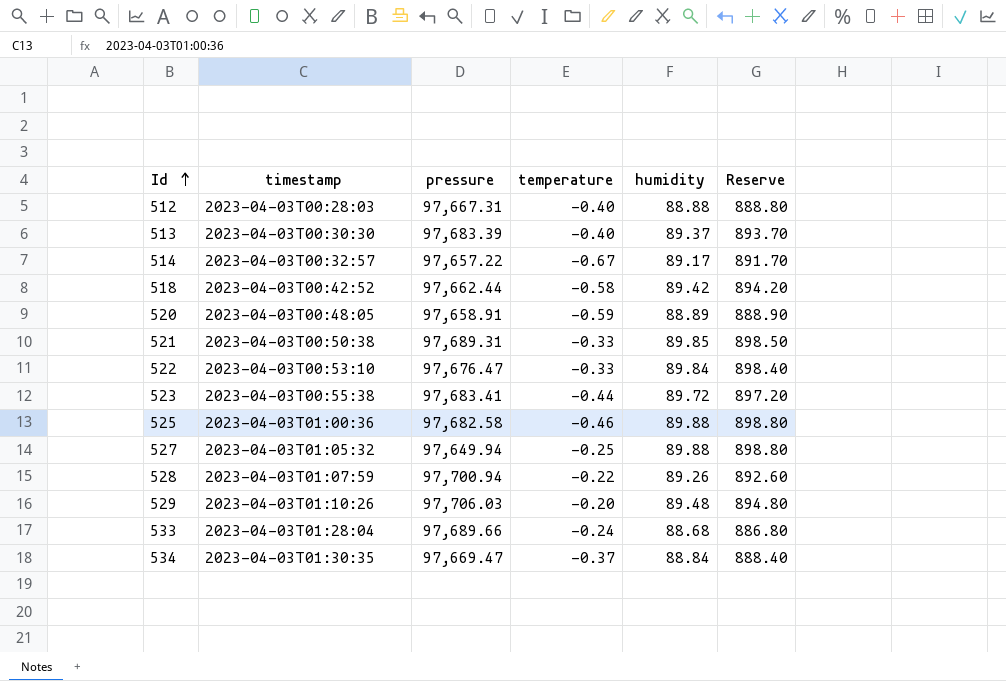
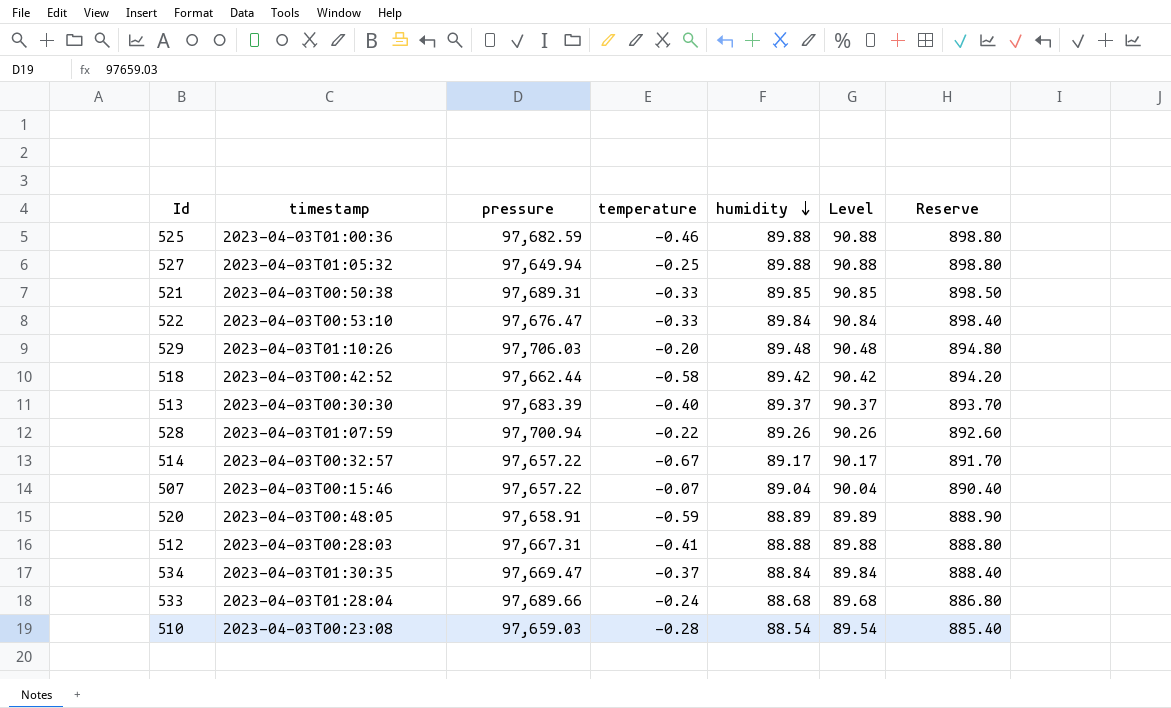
row order: Id ascending -> humidity descending
column Level | formula: none -> [humidity] + 1
row 523: 2023-04-03T00:55:38 | 97,683.41 | -0.44 | 89.72 | 897.20 -> none
525 | pressure: 97,682.58 -> 97,682.59
row 507: none -> 2023-04-03T00:15:46 | 97,657.22 | -0.07 | 89.04 | 90.04 | 890.40
512 | temperature: -0.40 -> -0.41
row 510: none -> 2023-04-03T00:23:08 | 97,659.03 | -0.28 | 88.54 | 89.54 | 885.40

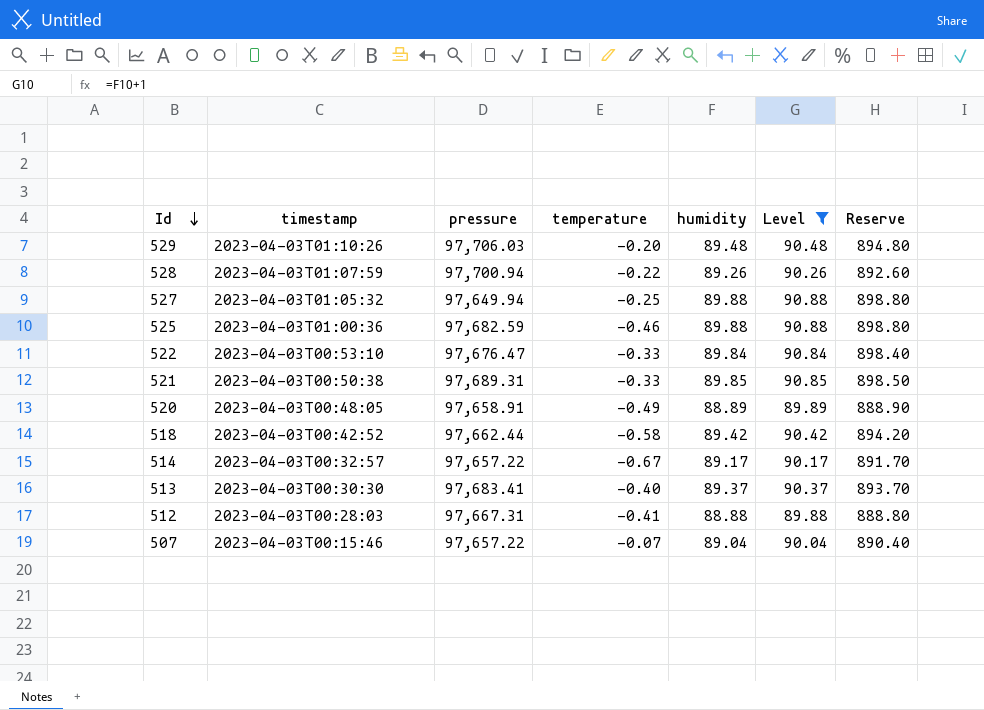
filter: none -> Level >= 89.88
row order: humidity descending -> Id descending
520 | temperature: -0.59 -> -0.49
513 | pressure: 97,683.39 -> 97,683.41

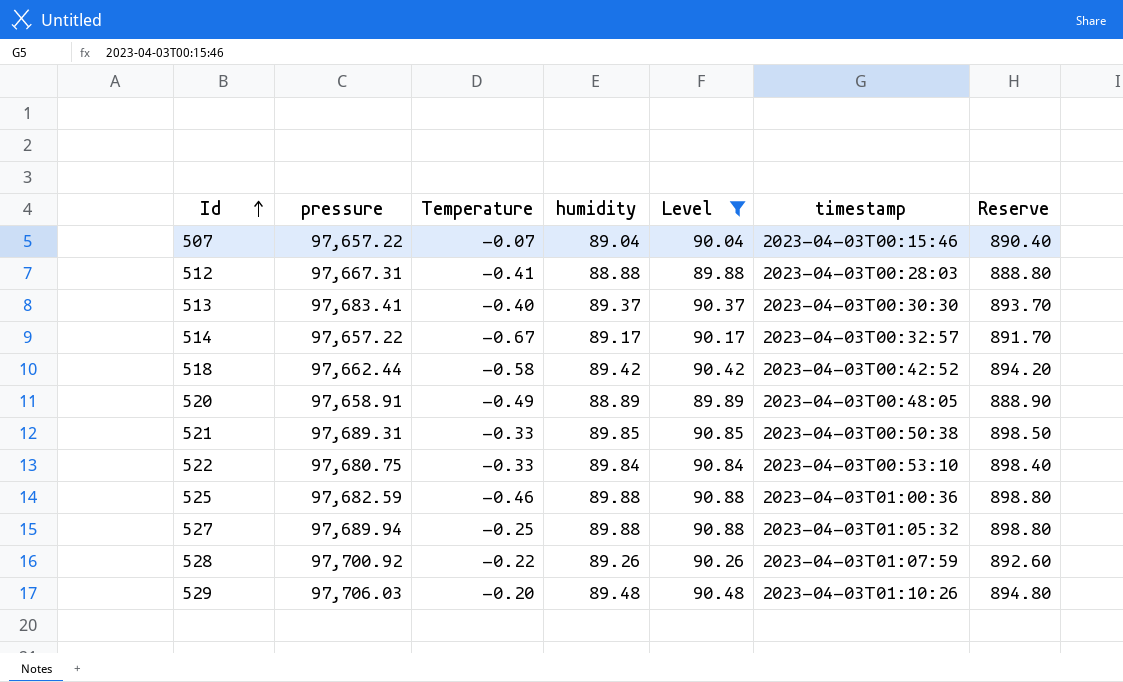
row order: Id descending -> Id ascending
column name: temperature -> Temperature
column timestamp | position: 2 -> 6
522 | pressure: 97,676.47 -> 97,680.75
527 | pressure: 97,649.94 -> 97,689.94
528 | pressure: 97,700.94 -> 97,700.92

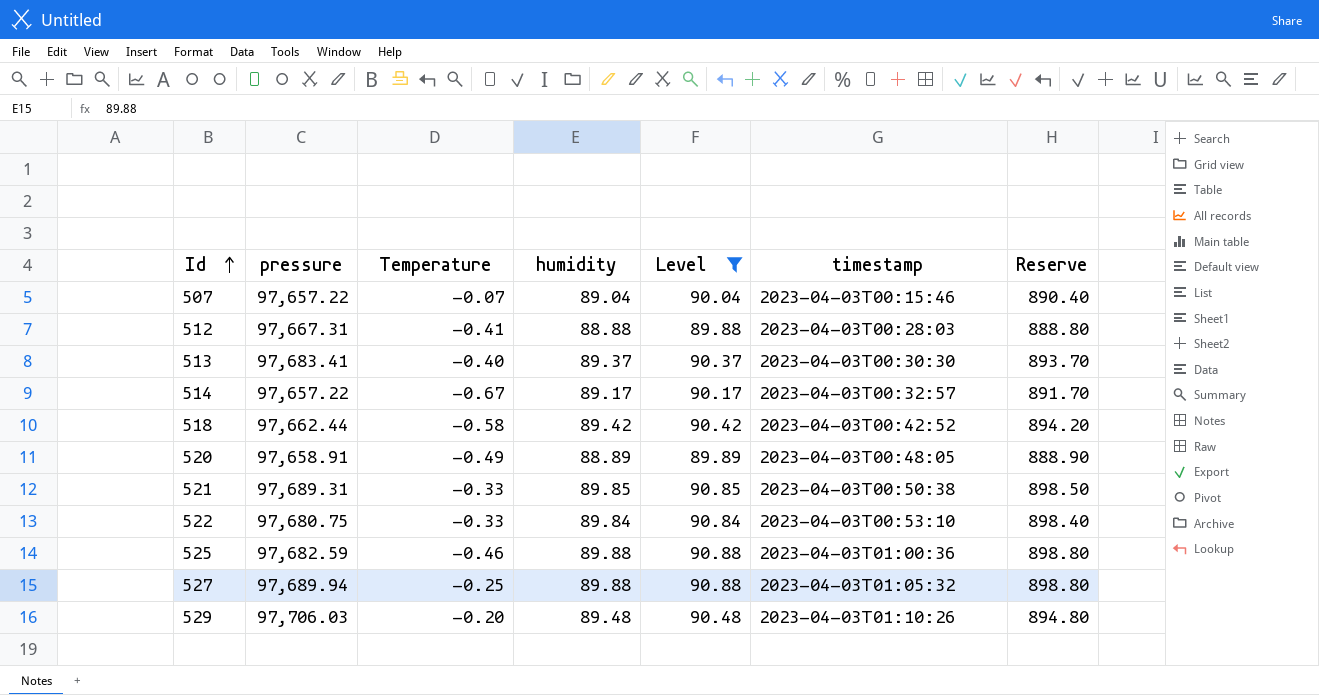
row 528: 97,700.92 | -0.22 | 89.26 | 90.26 | 2023-04-03T01:07:59 | 892.60 -> none

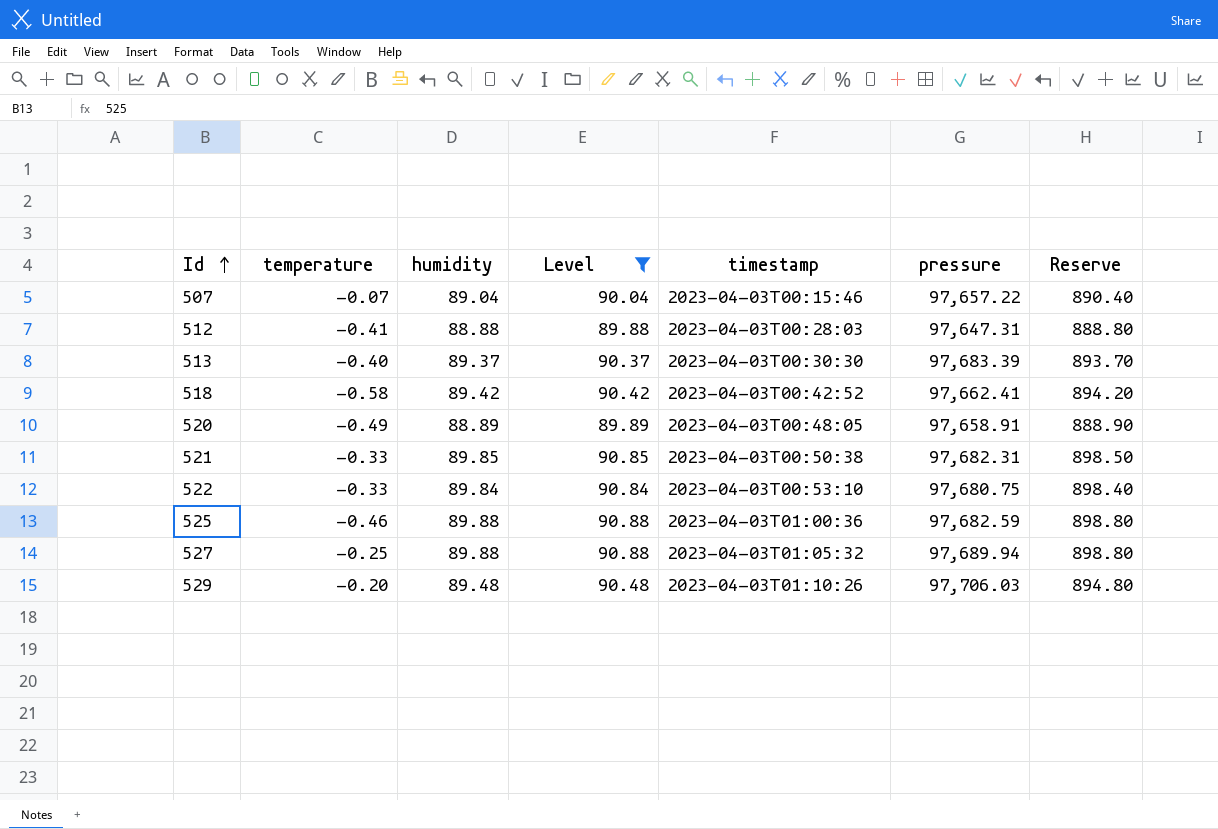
column name: Temperature -> temperature
column pressure | position: 2 -> 6
row 514: 97,657.22 | -0.67 | 89.17 | 90.17 | 2023-04-03T00:32:57 | 891.70 -> none
512 | pressure: 97,667.31 -> 97,647.31
513 | pressure: 97,683.41 -> 97,683.39
518 | pressure: 97,662.44 -> 97,662.41
521 | pressure: 97,689.31 -> 97,682.31

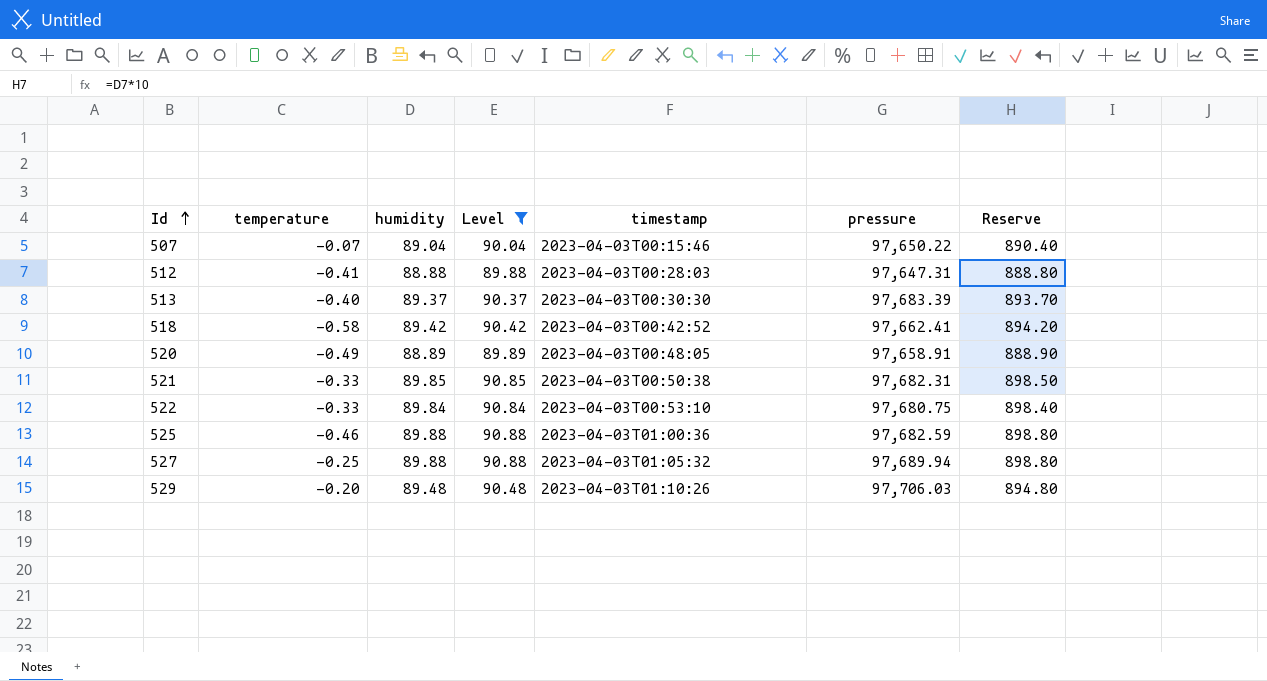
507 | pressure: 97,657.22 -> 97,650.22

